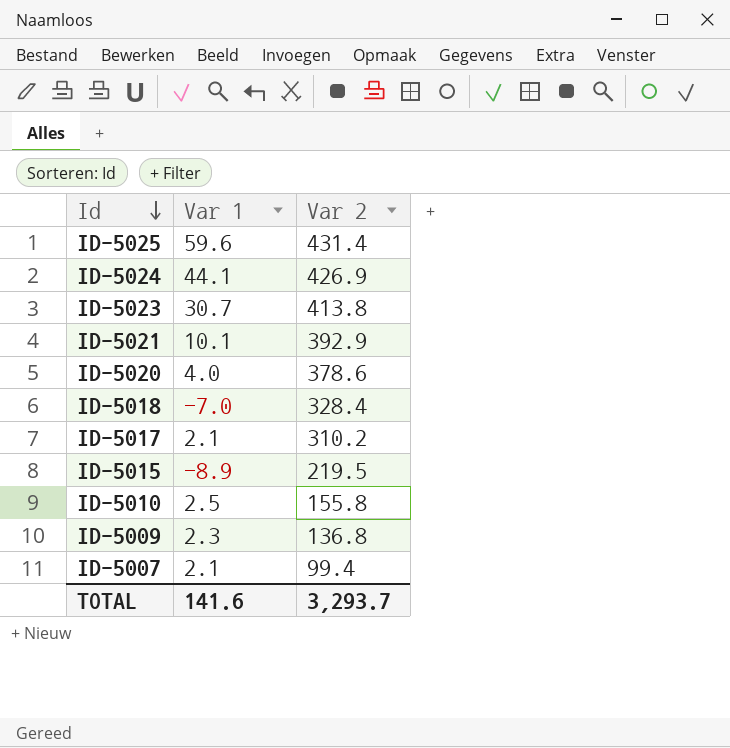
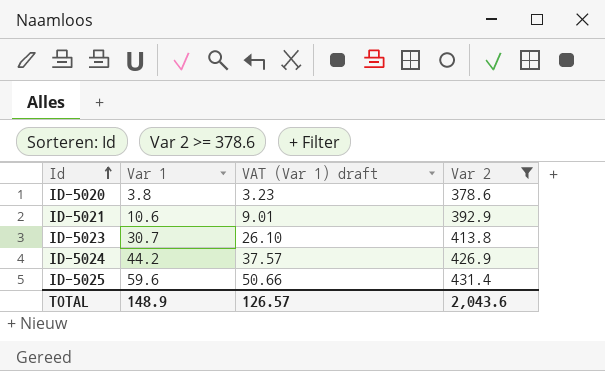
filter: none -> Var 2 >= 378.6
row order: Id descending -> Id ascending
column VAT (Var 1) draft | formula: none -> [Var 1] * 0.85
ID-5020 | Var 1: 4.0 -> 3.8
ID-5021 | Var 1: 10.1 -> 10.6
ID-5024 | Var 1: 44.1 -> 44.2
TOTAL | Var 1: 141.6 -> 148.9
TOTAL | Var 2: 3,293.7 -> 2,043.6

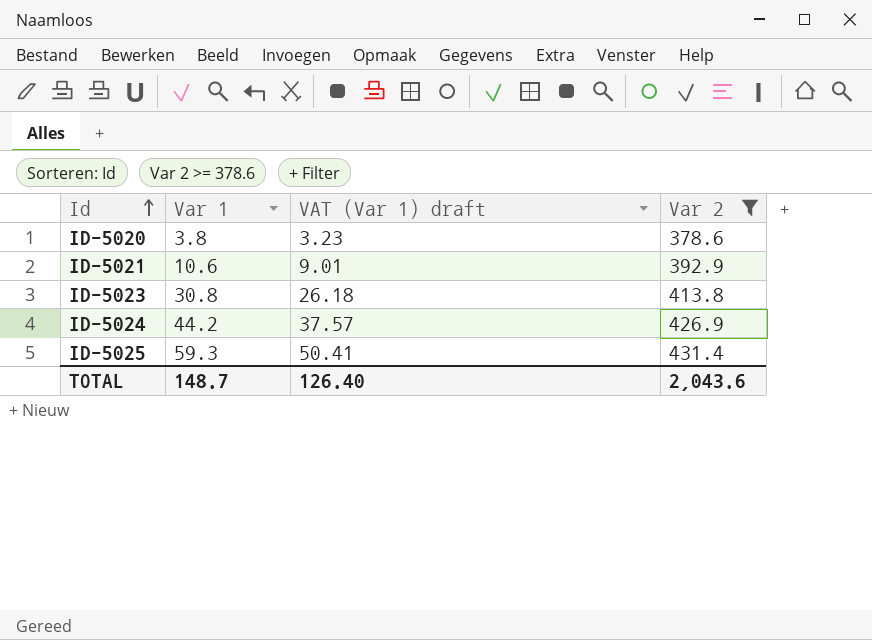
ID-5023 | Var 1: 30.7 -> 30.8
ID-5023 | VAT (Var 1) draft: 26.10 -> 26.18
ID-5025 | Var 1: 59.6 -> 59.3
ID-5025 | VAT (Var 1) draft: 50.66 -> 50.41
TOTAL | Var 1: 148.9 -> 148.7
TOTAL | VAT (Var 1) draft: 126.57 -> 126.40

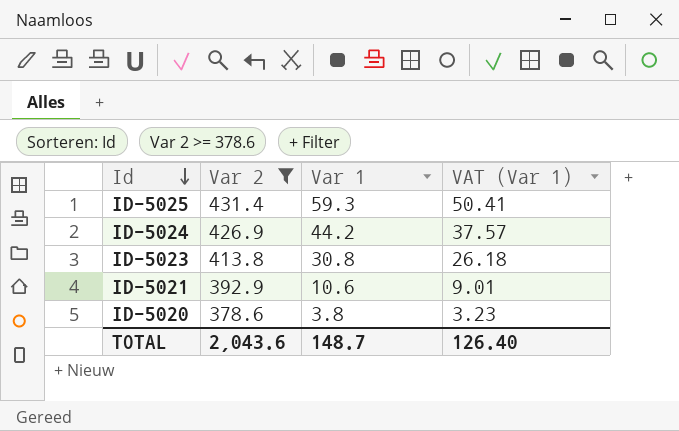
row order: Id ascending -> Id descending
column Var 2 | position: 4 -> 2
column name: VAT (Var 1) draft -> VAT (Var 1)

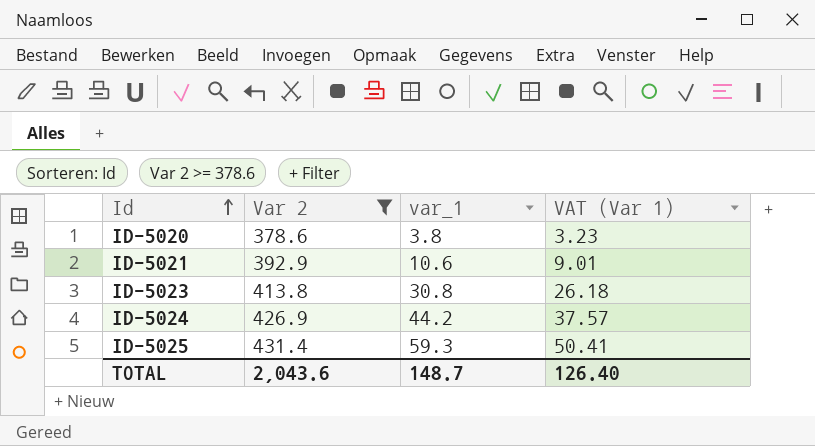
row order: Id descending -> Id ascending
column name: Var 1 -> var_1

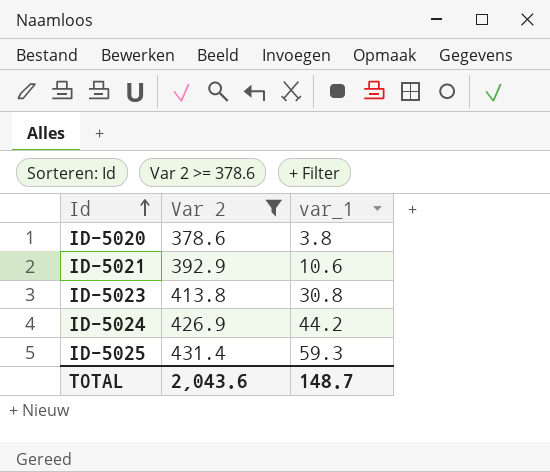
column VAT (Var 1) | formula: [var_1] * 0.85 -> none

